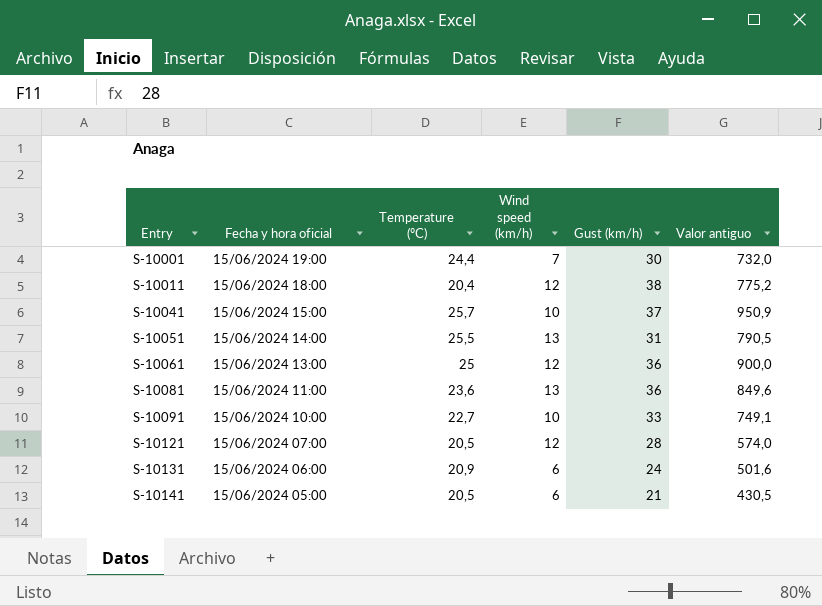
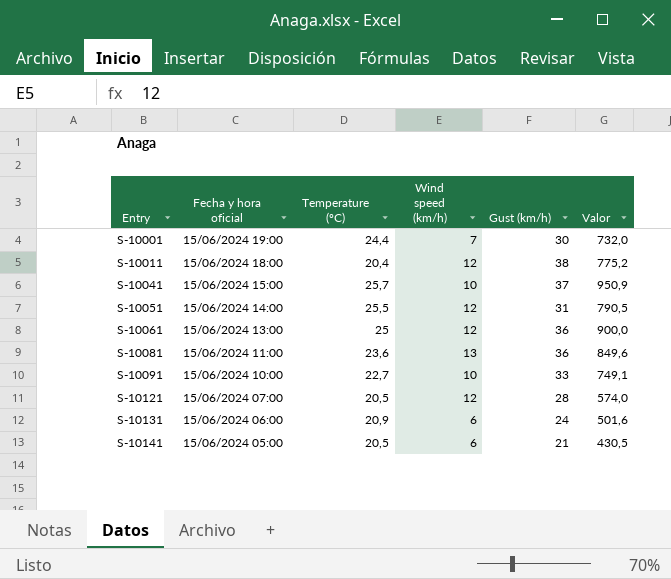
column name: Valor antiguo -> Valor
S-10051 | Wind speed (km/h): 13 -> 12

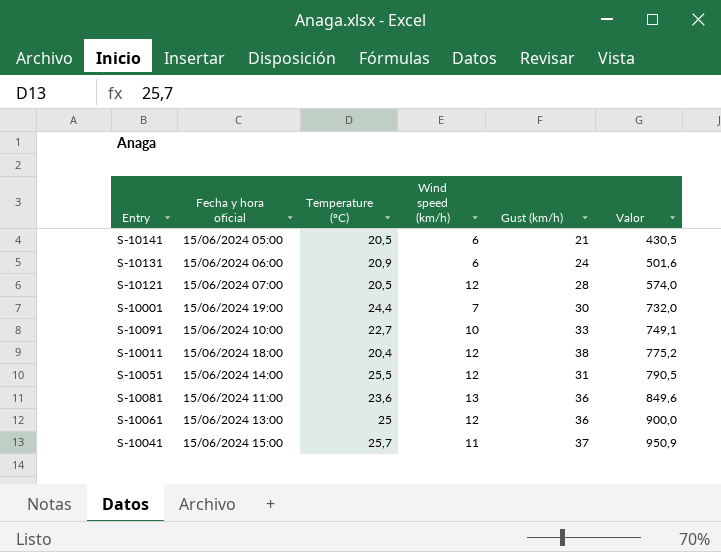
row order: Entry ascending -> Valor ascending
S-10041 | Wind speed (km/h): 10 -> 11

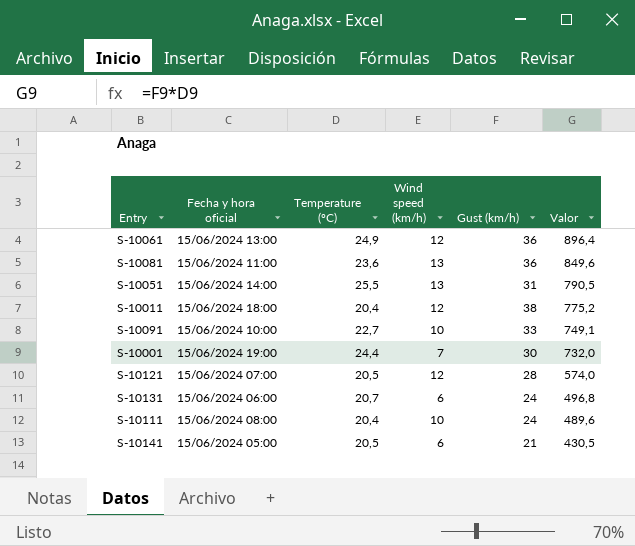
row order: Valor ascending -> Valor descending
row S-10041: 15/06/2024 15:00 | 25,7 | 11 | 37 | 950,9 -> none
S-10061 | Temperature (ºC): 25 -> 24,9
S-10061 | Valor: 900,0 -> 896,4
S-10051 | Wind speed (km/h): 12 -> 13
S-10131 | Temperature (ºC): 20,9 -> 20,7
S-10131 | Valor: 501,6 -> 496,8
row S-10111: none -> 15/06/2024 08:00 | 20,4 | 10 | 24 | 489,6

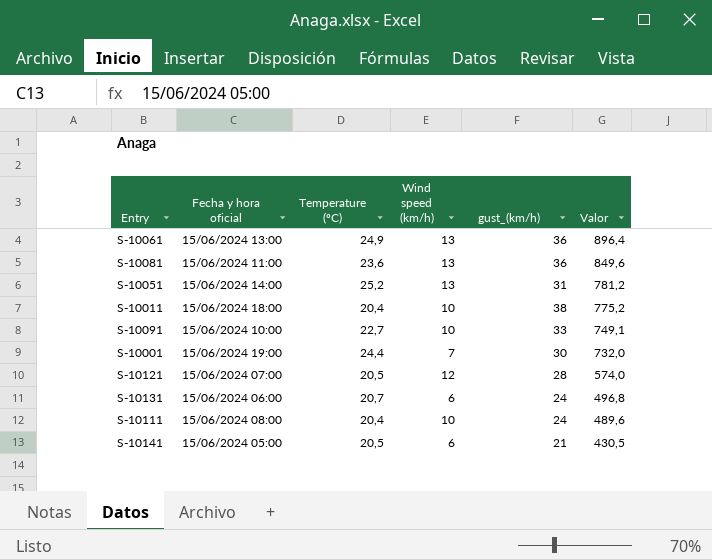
column name: Gust (km/h) -> gust_(km/h)
S-10061 | Wind speed (km/h): 12 -> 13
S-10051 | Temperature (ºC): 25,5 -> 25,2
S-10051 | Valor: 790,5 -> 781,2
S-10011 | Wind speed (km/h): 12 -> 10

